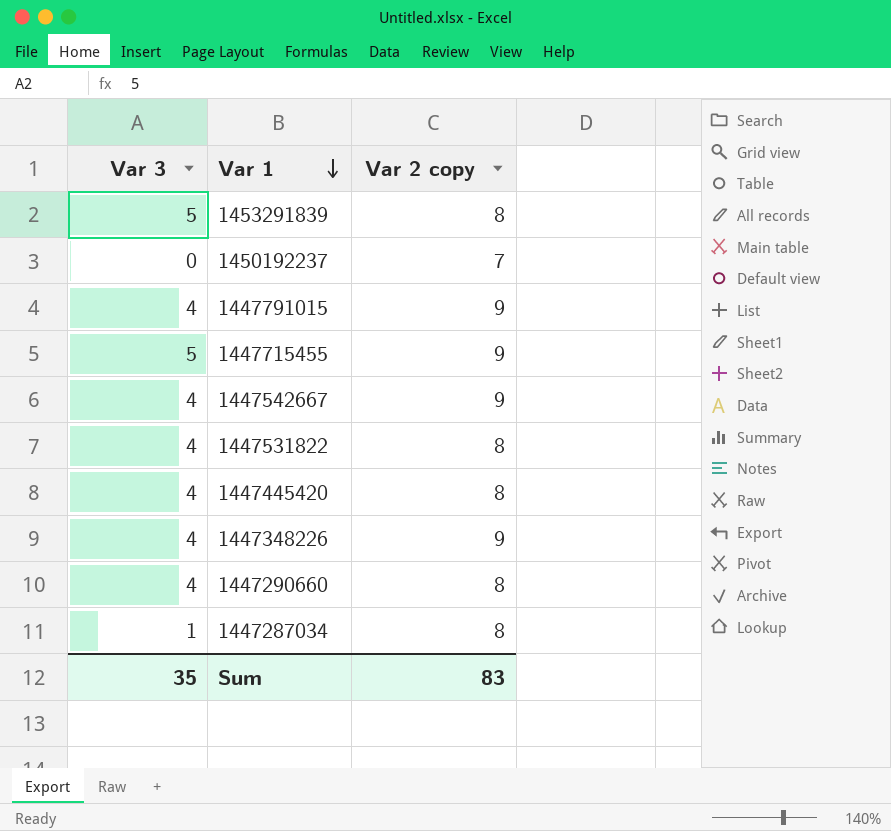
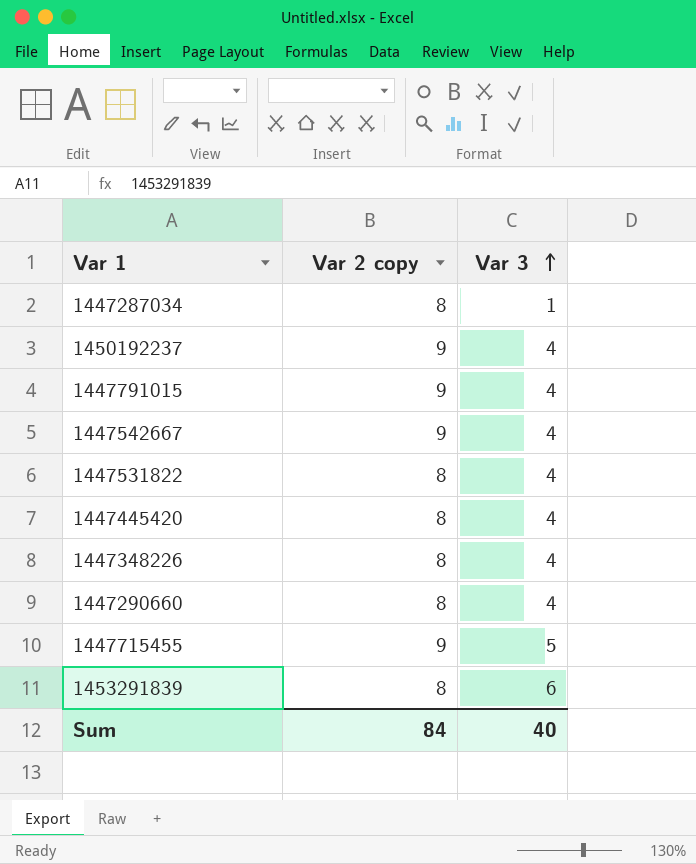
row order: Var 1 descending -> Var 3 ascending
column Var 3 | position: 1 -> 3
1450192237 | Var 2 copy: 7 -> 9
1450192237 | Var 3: 0 -> 4
1447348226 | Var 2 copy: 9 -> 8
1453291839 | Var 3: 5 -> 6
Sum | Var 2 copy: 83 -> 84
Sum | Var 3: 35 -> 40

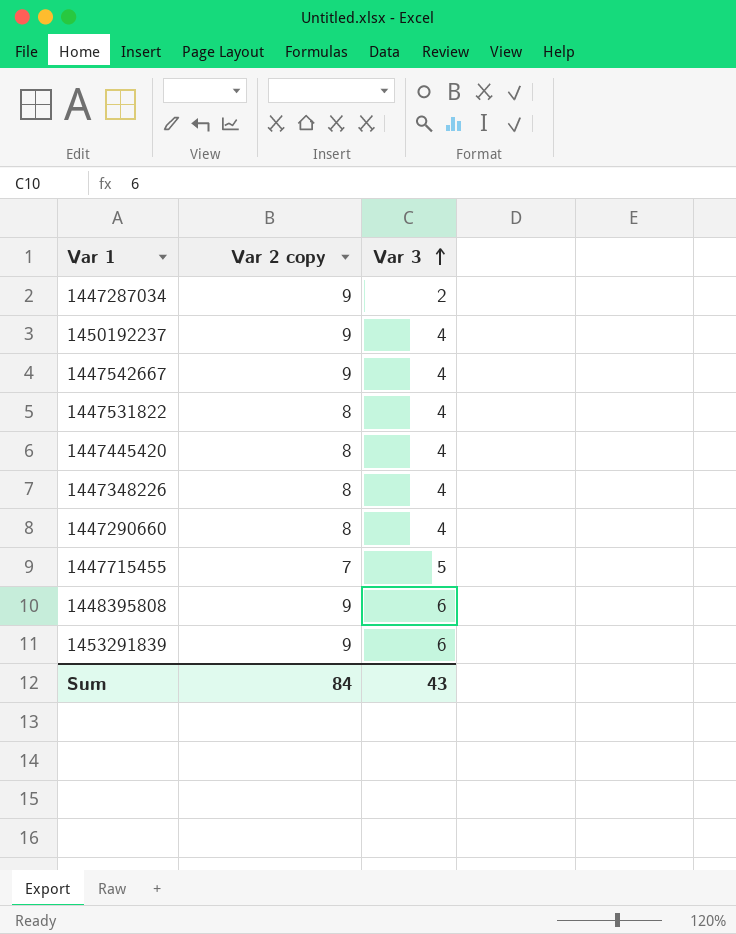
row 1447791015: 9 | 4 -> none
1447287034 | Var 2 copy: 8 -> 9
1447287034 | Var 3: 1 -> 2
1447715455 | Var 2 copy: 9 -> 7
row 1448395808: none -> 9 | 6
1453291839 | Var 2 copy: 8 -> 9
Sum | Var 3: 40 -> 43

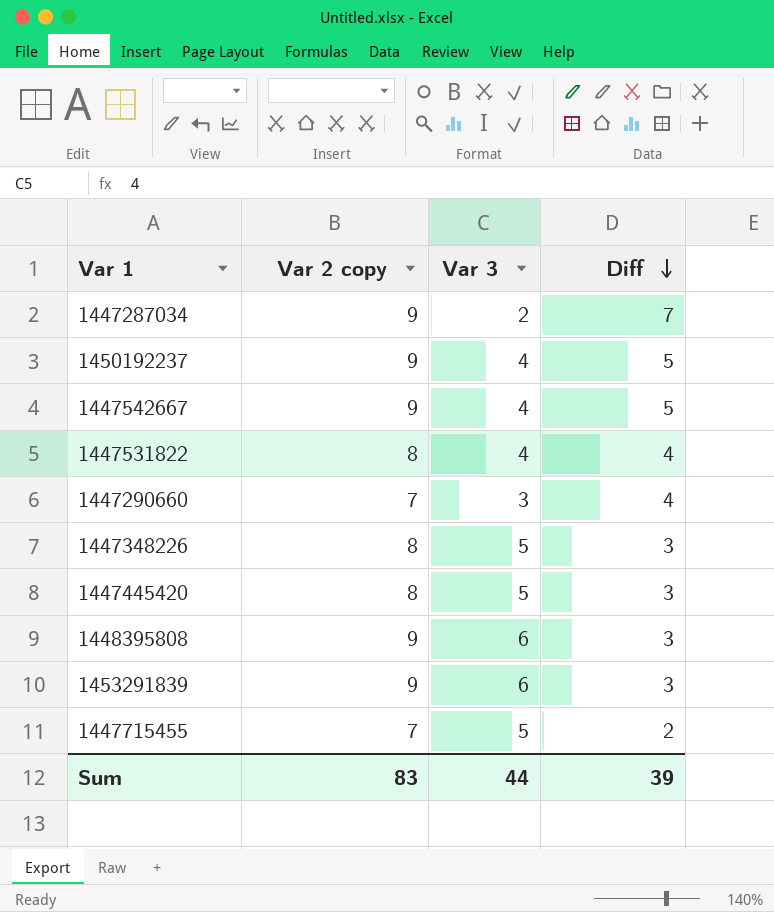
row order: Var 3 ascending -> Diff descending
column Diff | formula: none -> [Var 2 copy] - [Var 3]
1447290660 | Var 2 copy: 8 -> 7
1447290660 | Var 3: 4 -> 3
1447348226 | Var 3: 4 -> 5
1447445420 | Var 3: 4 -> 5
Sum | Var 2 copy: 84 -> 83
Sum | Var 3: 43 -> 44

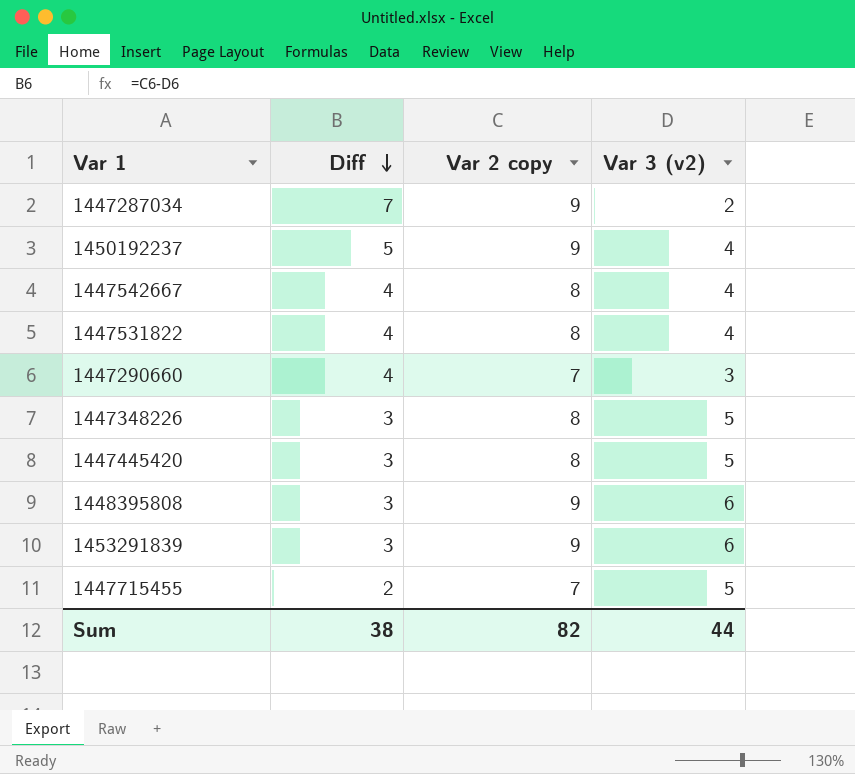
column Diff | position: 4 -> 2
column name: Var 3 -> Var 3 (v2)
1447542667 | Diff: 5 -> 4
1447542667 | Var 2 copy: 9 -> 8
Sum | Diff: 39 -> 38
Sum | Var 2 copy: 83 -> 82

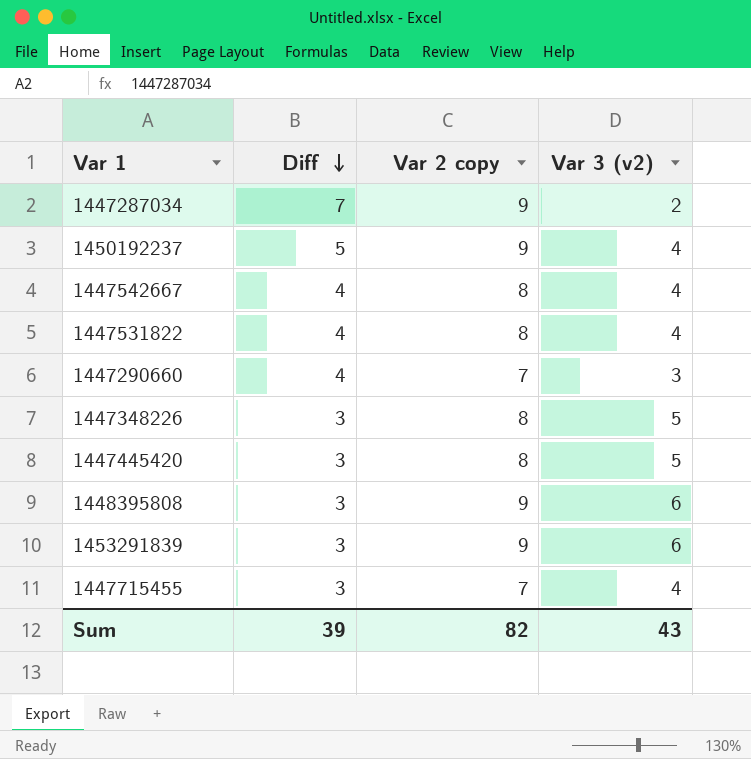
1447715455 | Diff: 2 -> 3
1447715455 | Var 3 (v2): 5 -> 4
Sum | Diff: 38 -> 39
Sum | Var 3 (v2): 44 -> 43

